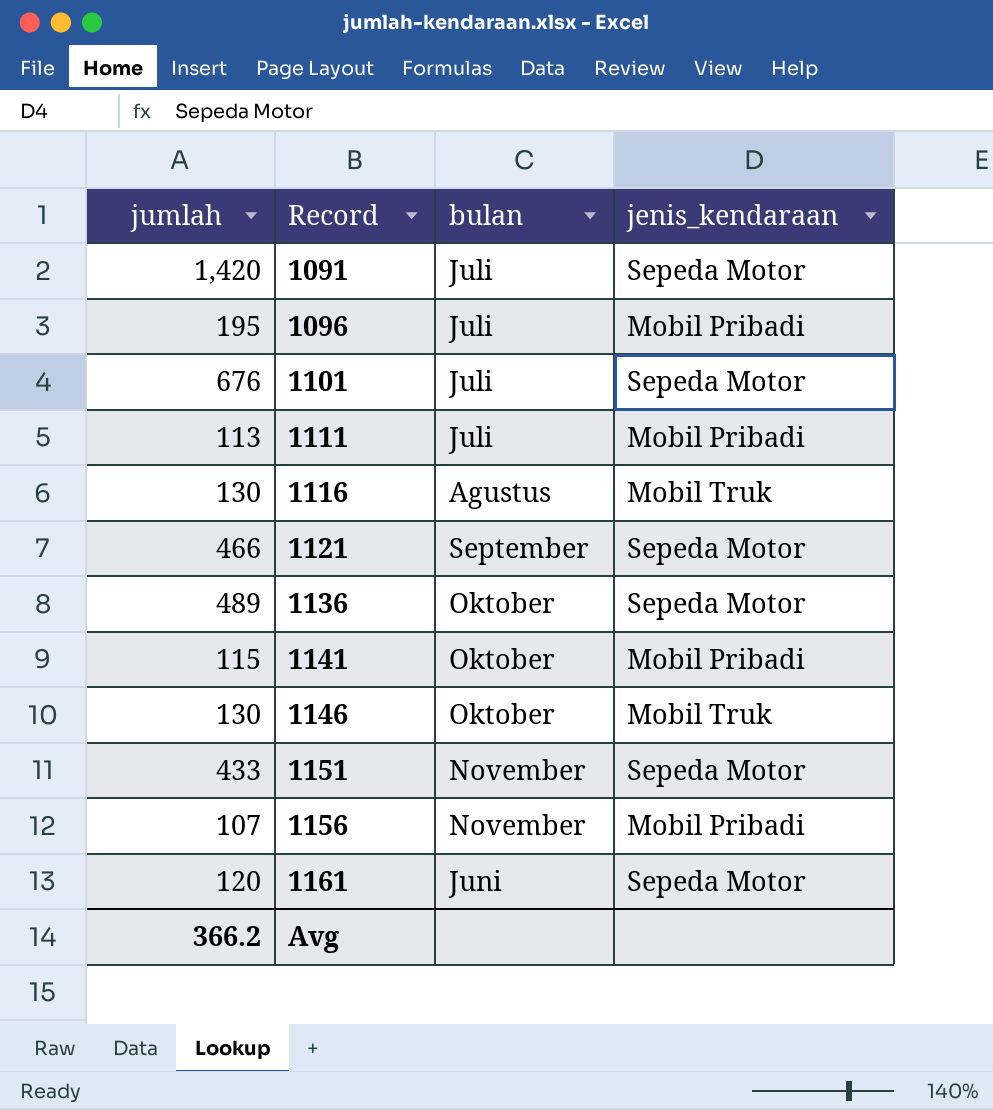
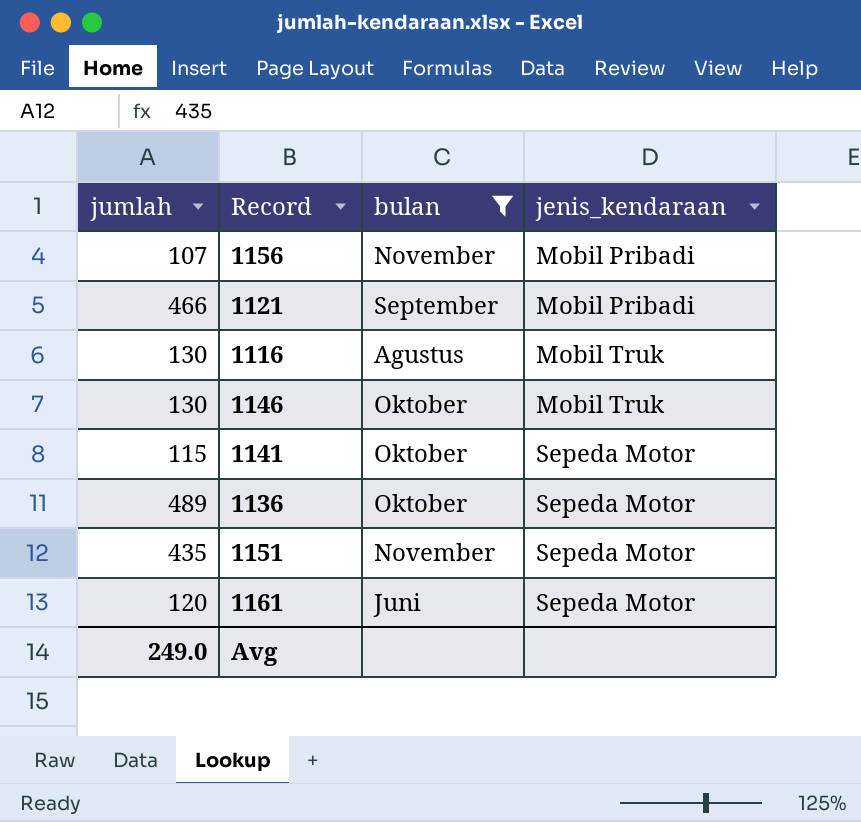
filter: none -> bulan != Juli
row order: Record ascending -> jenis_kendaraan ascending
1121 | jenis_kendaraan: Sepeda Motor -> Mobil Pribadi
1141 | jenis_kendaraan: Mobil Pribadi -> Sepeda Motor
1151 | jumlah: 433 -> 435
Avg | jumlah: 366.2 -> 249.0

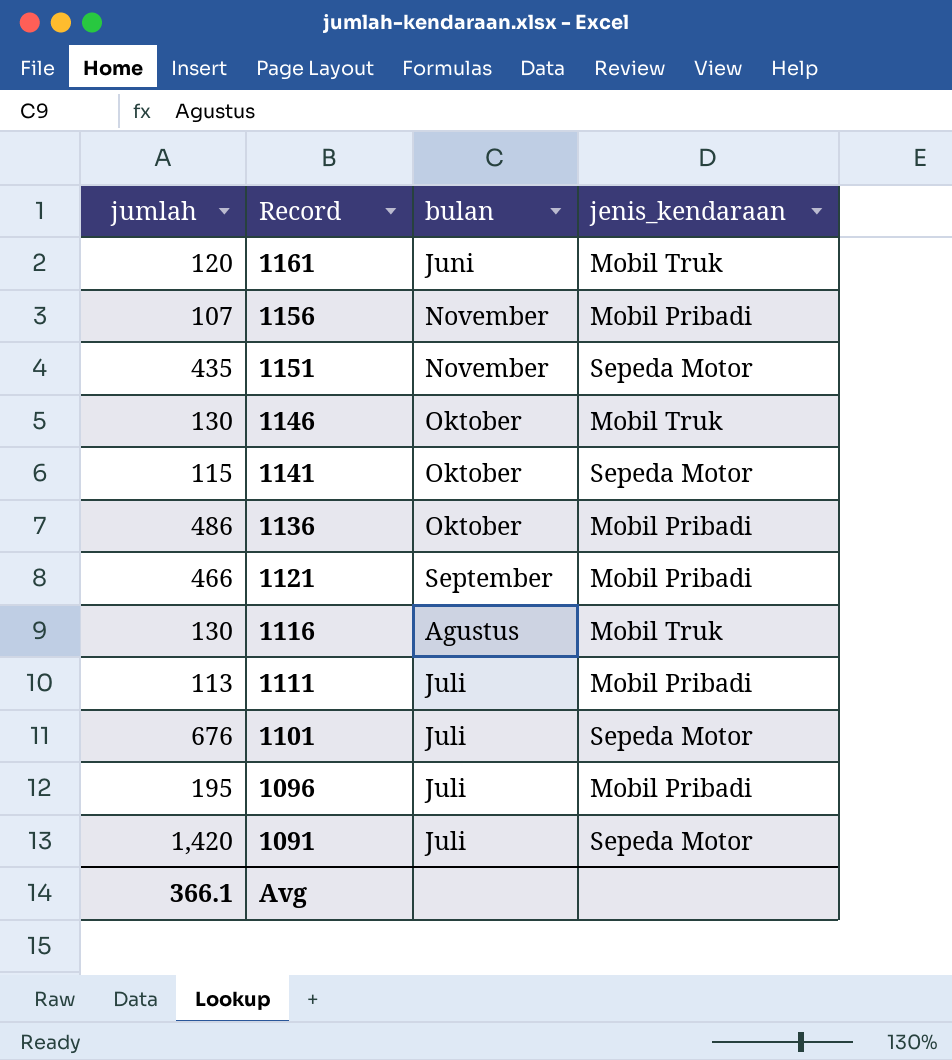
filter: bulan != Juli -> none
row order: jenis_kendaraan ascending -> Record descending
1161 | jenis_kendaraan: Sepeda Motor -> Mobil Truk
1136 | jumlah: 489 -> 486
1136 | jenis_kendaraan: Sepeda Motor -> Mobil Pribadi
Avg | jumlah: 249.0 -> 366.1

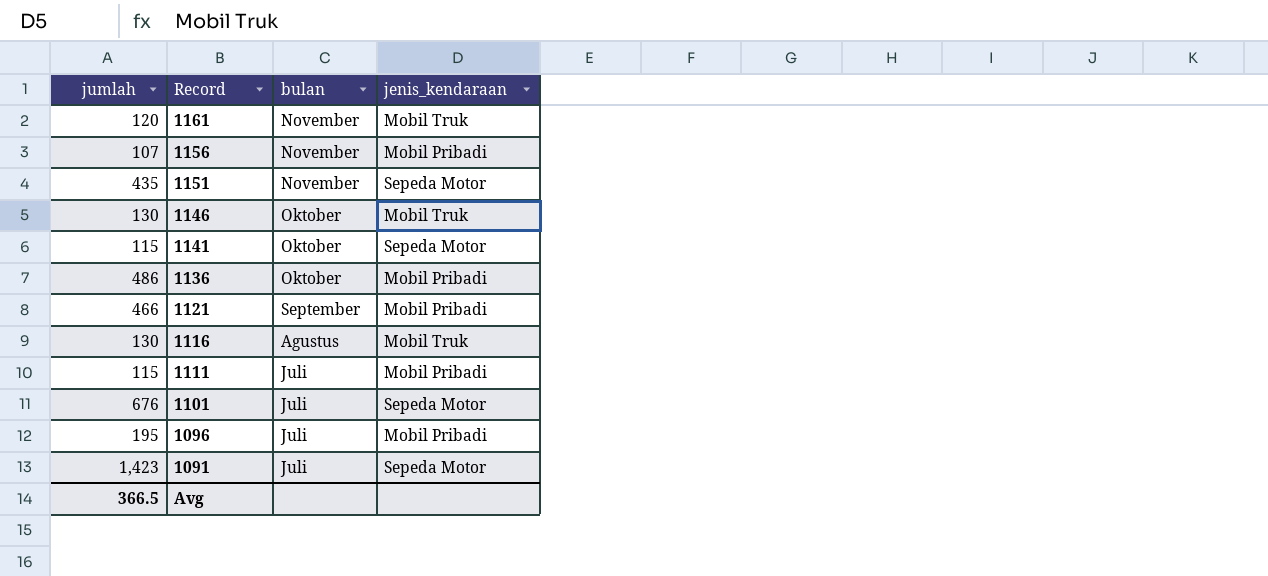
1161 | bulan: Juni -> November
1111 | jumlah: 113 -> 115
1091 | jumlah: 1,420 -> 1,423
Avg | jumlah: 366.1 -> 366.5

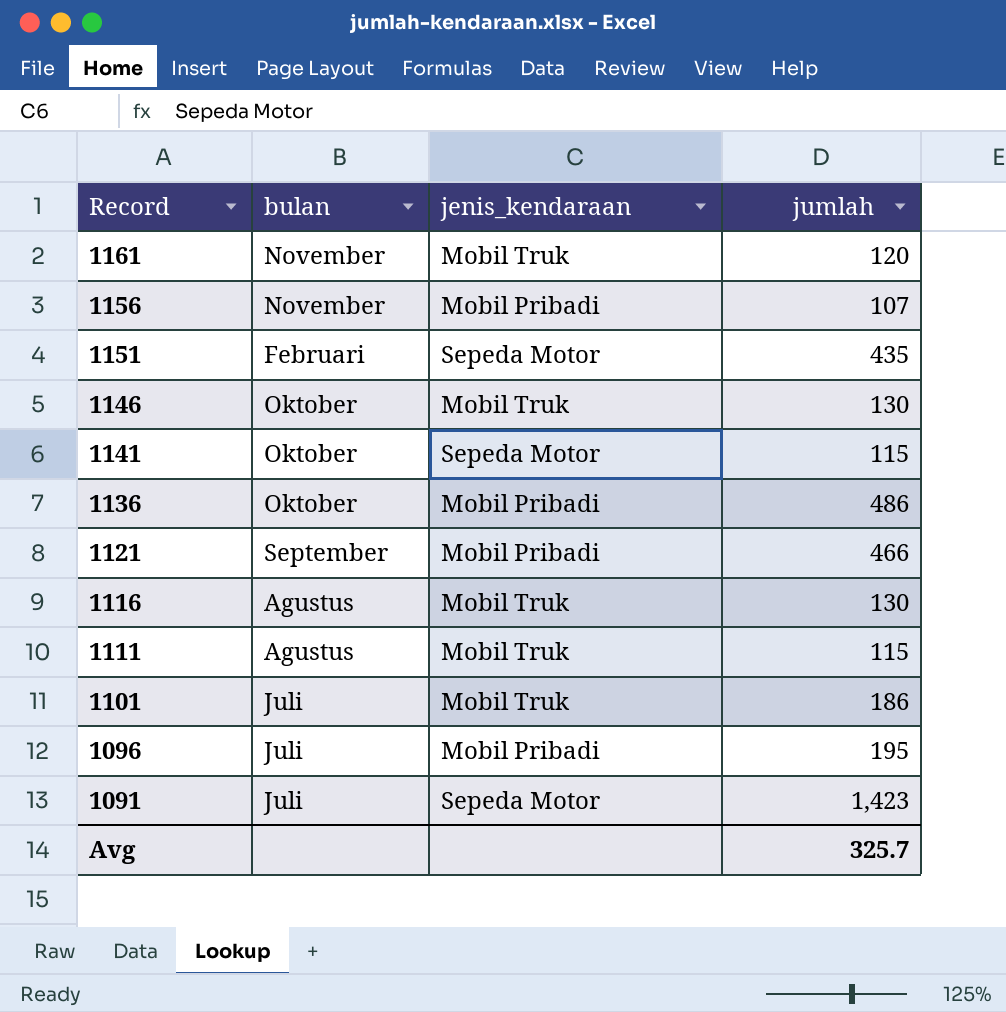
column jumlah | position: 1 -> 4
1151 | bulan: November -> Februari
1111 | bulan: Juli -> Agustus
1111 | jenis_kendaraan: Mobil Pribadi -> Mobil Truk
1101 | jenis_kendaraan: Sepeda Motor -> Mobil Truk
1101 | jumlah: 676 -> 186
Avg | jumlah: 366.5 -> 325.7

